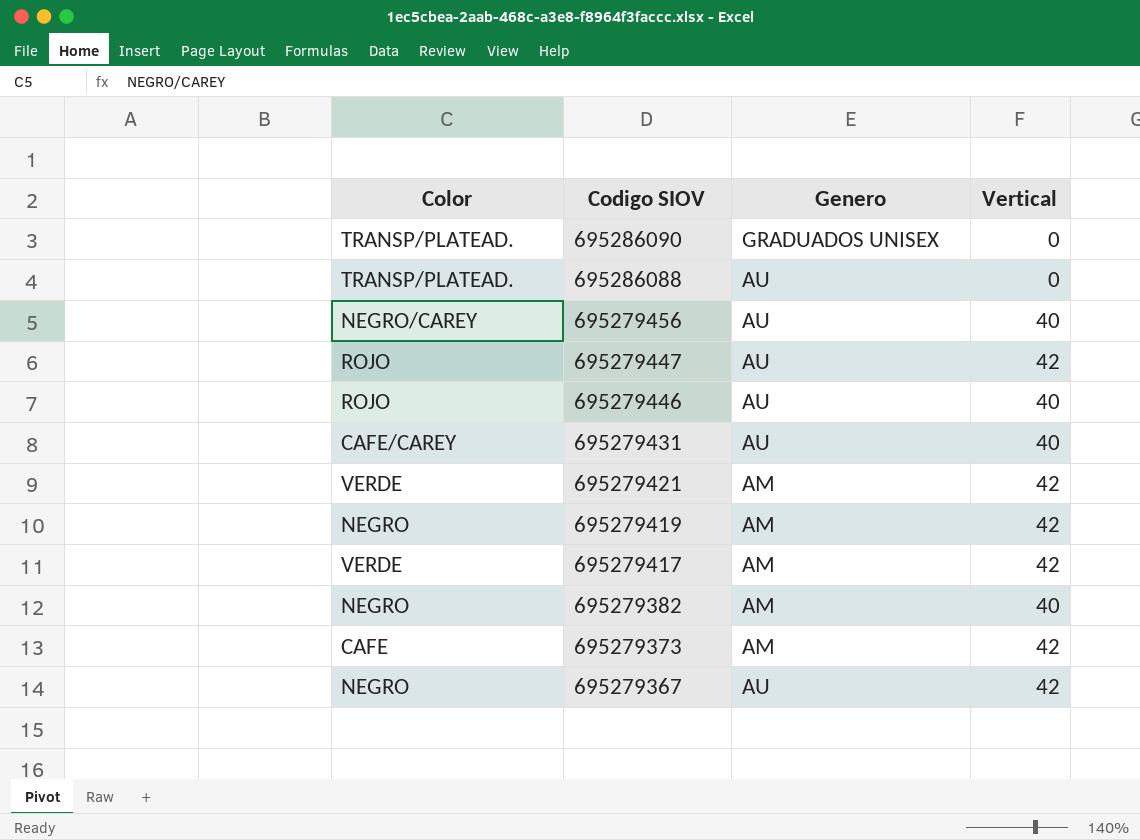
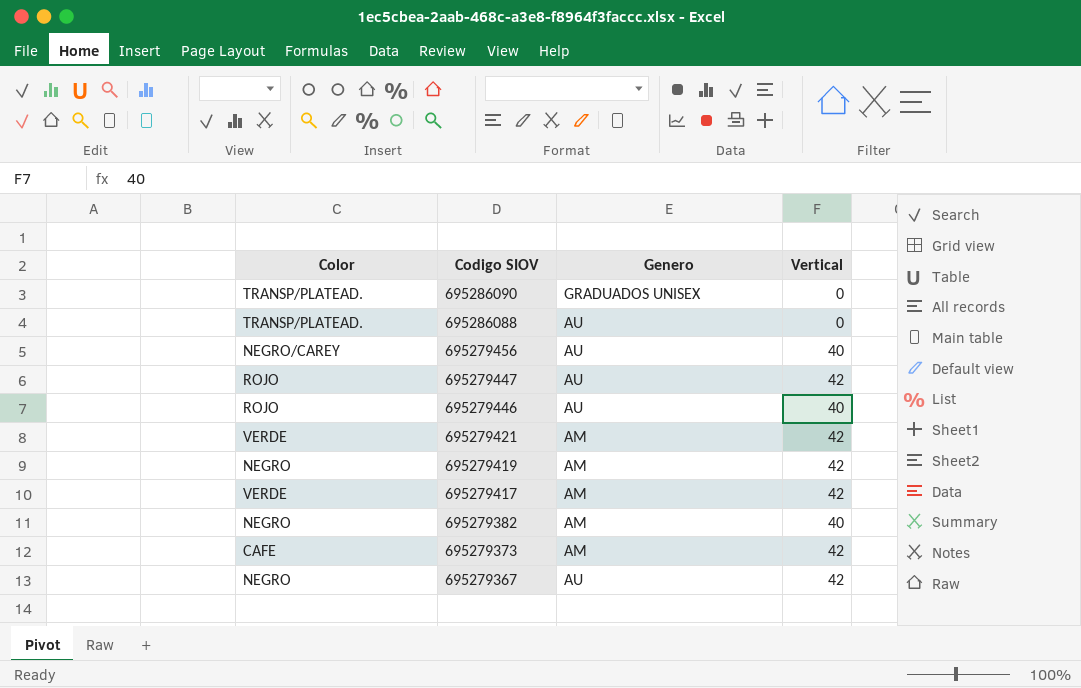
row 695279431: CAFE/CAREY | AU | 40 -> none

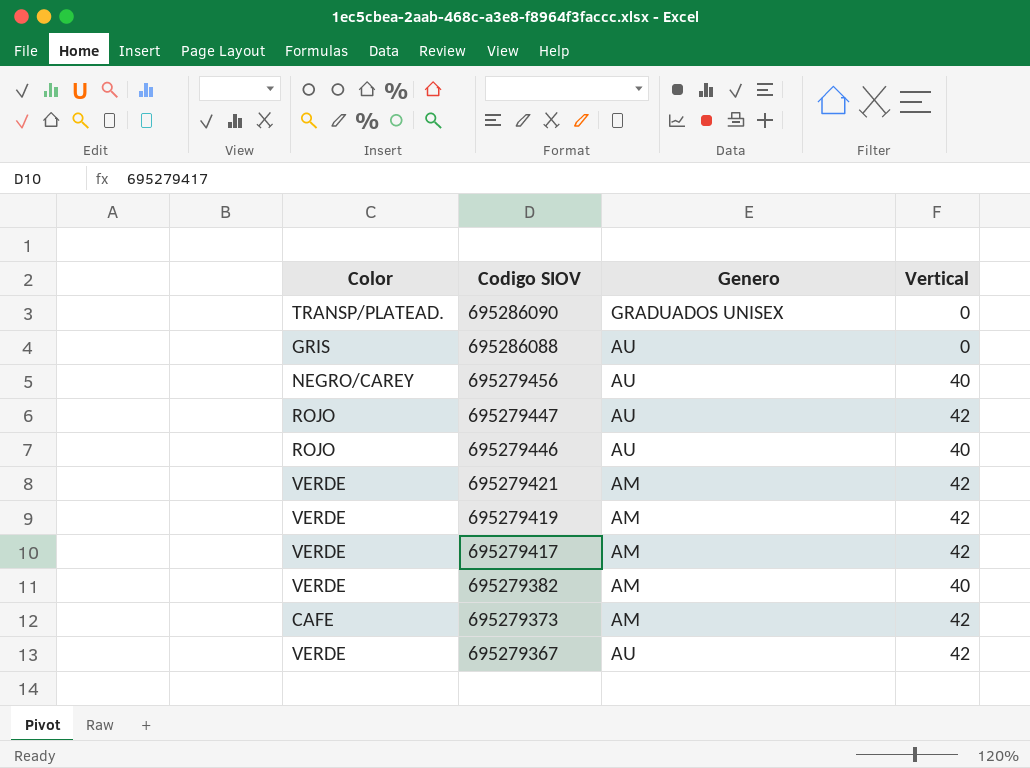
695286088 | Color: TRANSP/PLATEAD. -> GRIS
695279419 | Color: NEGRO -> VERDE
695279382 | Color: NEGRO -> VERDE
695279367 | Color: NEGRO -> VERDE

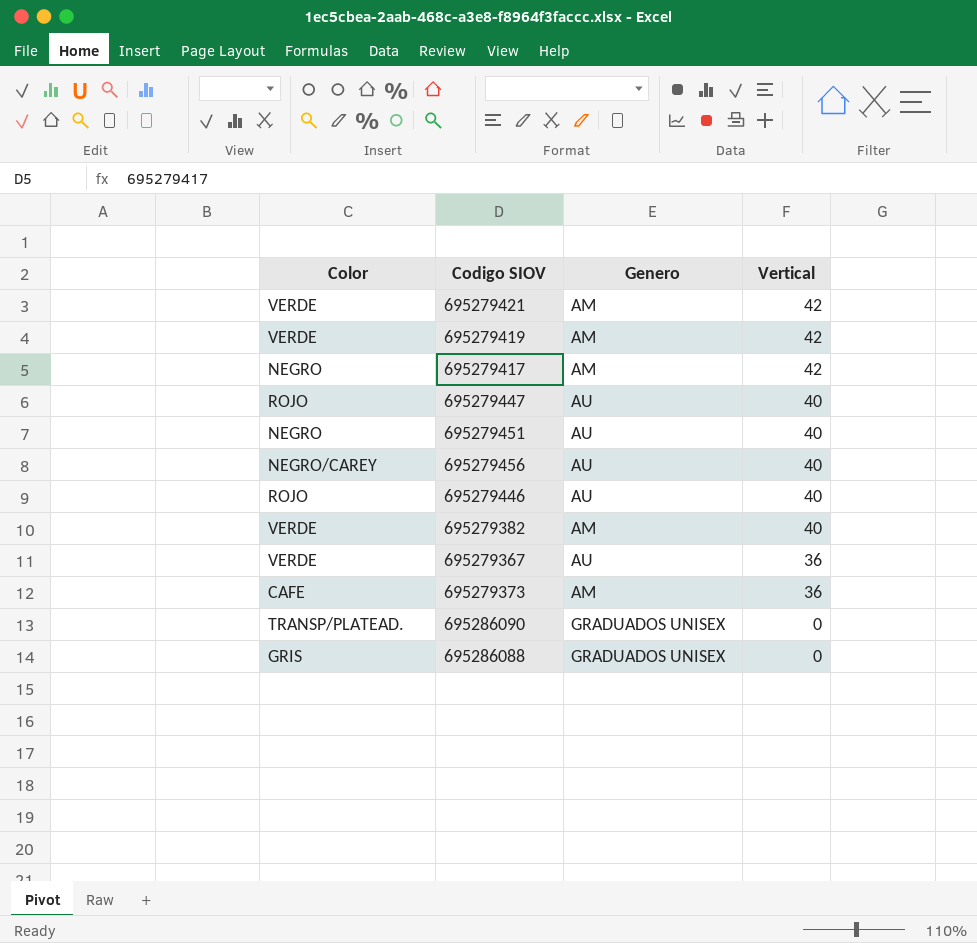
row order: Codigo SIOV descending -> Vertical descending
695279417 | Color: VERDE -> NEGRO
695279447 | Vertical: 42 -> 40
row 695279451: none -> NEGRO | AU | 40
695279367 | Vertical: 42 -> 36
695279373 | Vertical: 42 -> 36
695286088 | Genero: AU -> GRADUADOS UNISEX

